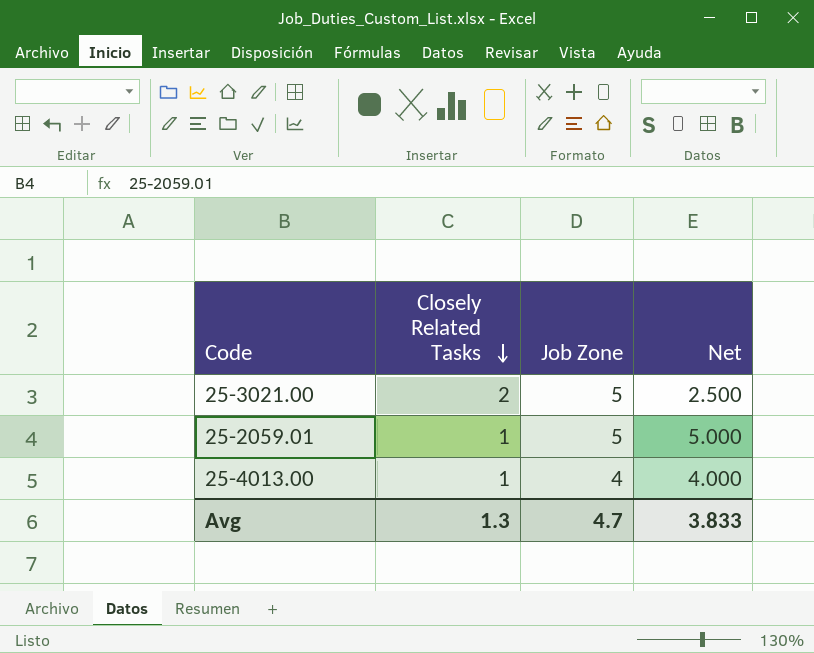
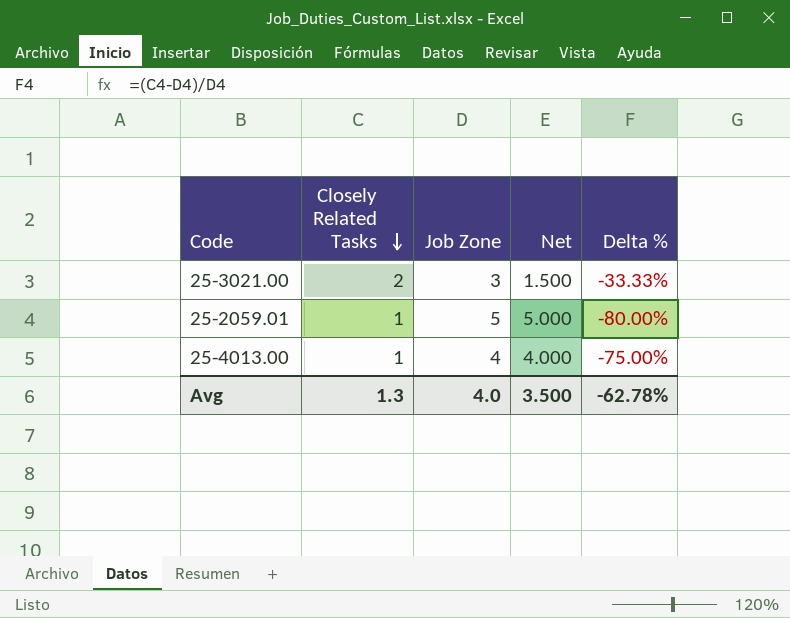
column Delta % | formula: none -> ([Closely Related Tasks] - [Job Zone]) / [Job Zone]
25-3021.00 | Job Zone: 5 -> 3
25-3021.00 | Net: 2.500 -> 1.500
Avg | Job Zone: 4.7 -> 4.0
Avg | Net: 3.833 -> 3.500

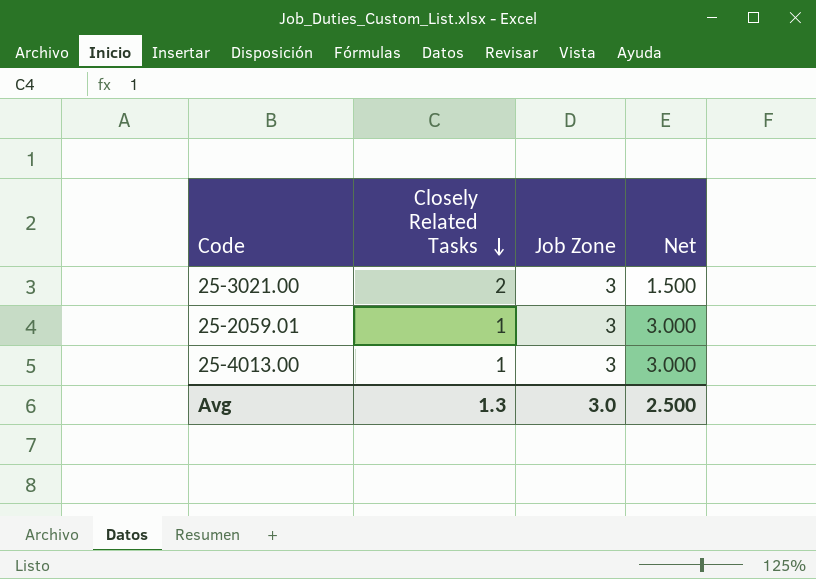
column Delta % | formula: ([Closely Related Tasks] - [Job Zone]) / [Job Zone] -> none
25-2059.01 | Job Zone: 5 -> 3
25-2059.01 | Net: 5.000 -> 3.000
25-4013.00 | Job Zone: 4 -> 3
25-4013.00 | Net: 4.000 -> 3.000
Avg | Job Zone: 4.0 -> 3.0
Avg | Net: 3.500 -> 2.500

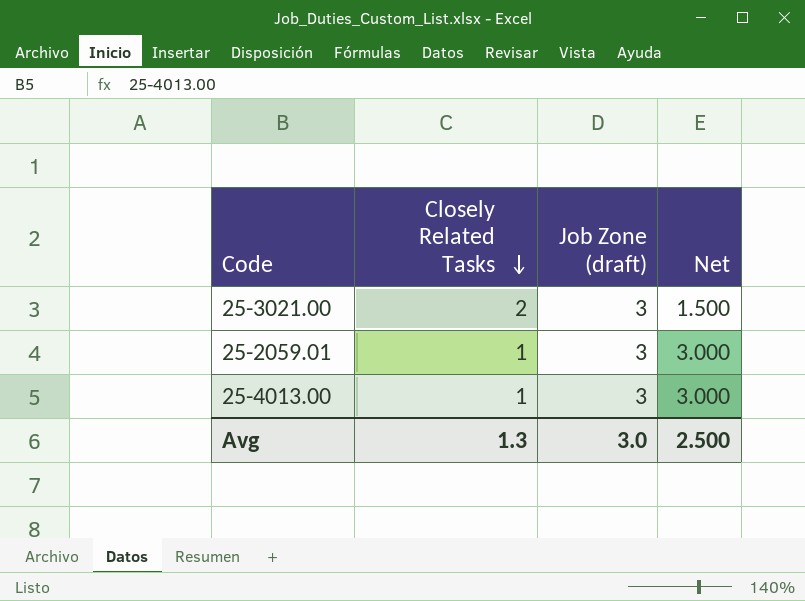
column name: Job Zone -> Job Zone (draft)

